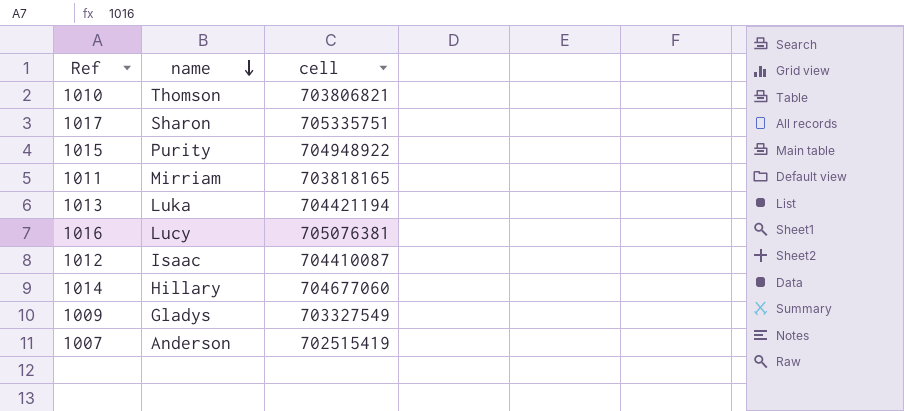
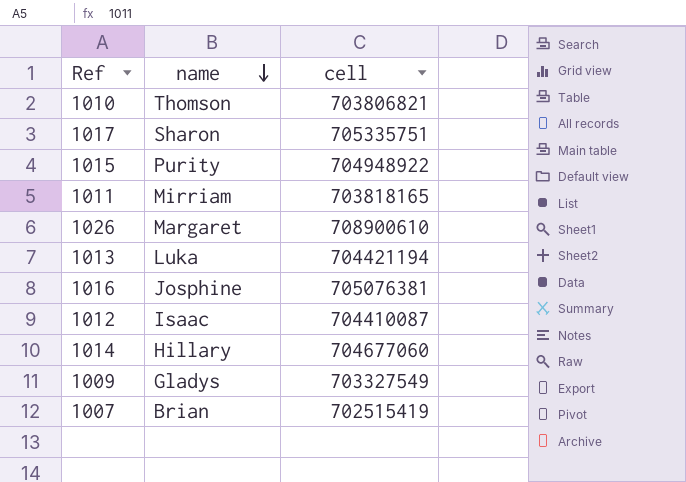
row 1026: none -> Margaret | 708900610
1016 | name: Lucy -> Josphine
1007 | name: Anderson -> Brian

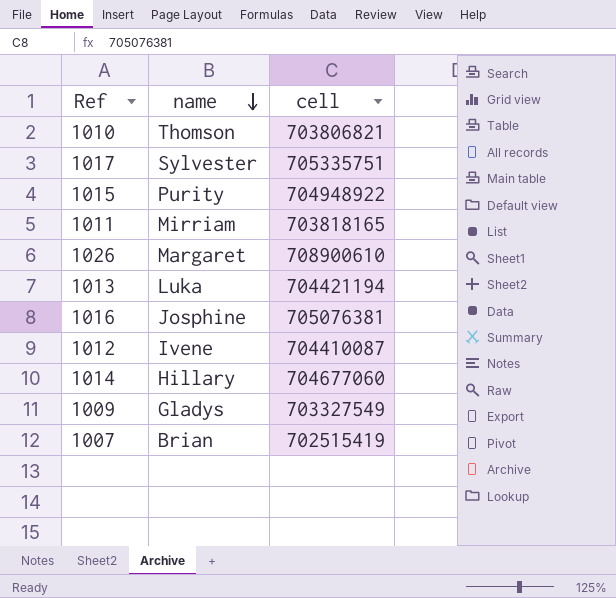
1017 | name: Sharon -> Sylvester
1012 | name: Isaac -> Ivene

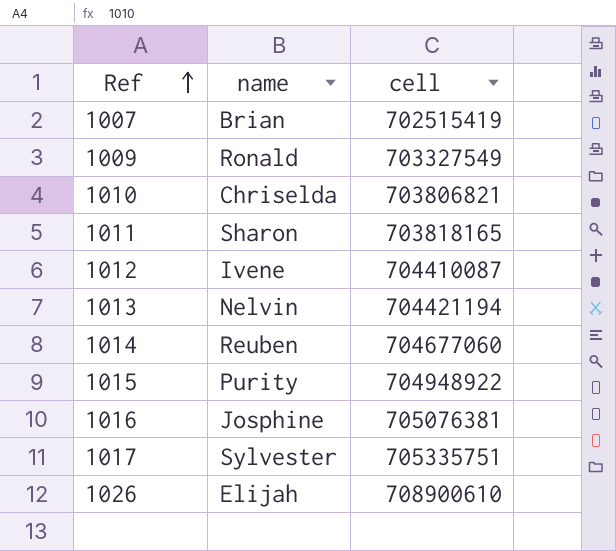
row order: name descending -> Ref ascending
1009 | name: Gladys -> Ronald
1010 | name: Thomson -> Chriselda
1011 | name: Mirriam -> Sharon
1013 | name: Luka -> Nelvin
1014 | name: Hillary -> Reuben
1026 | name: Margaret -> Elijah

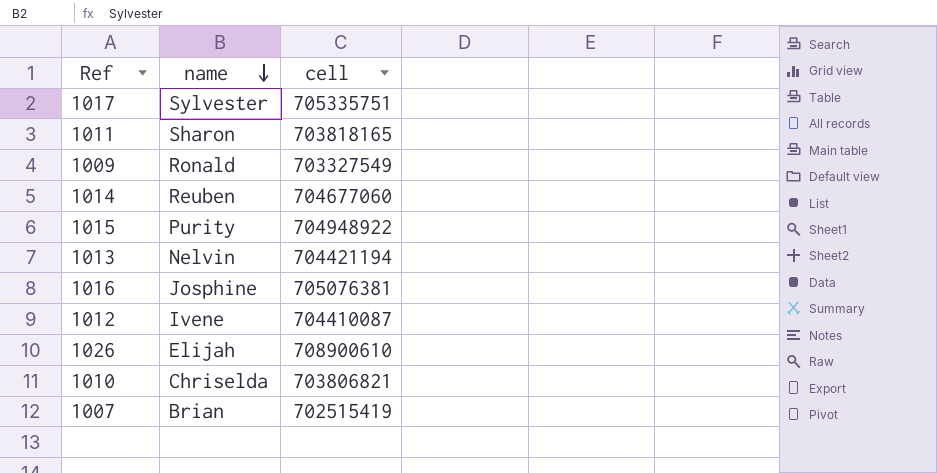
row order: Ref ascending -> name descending

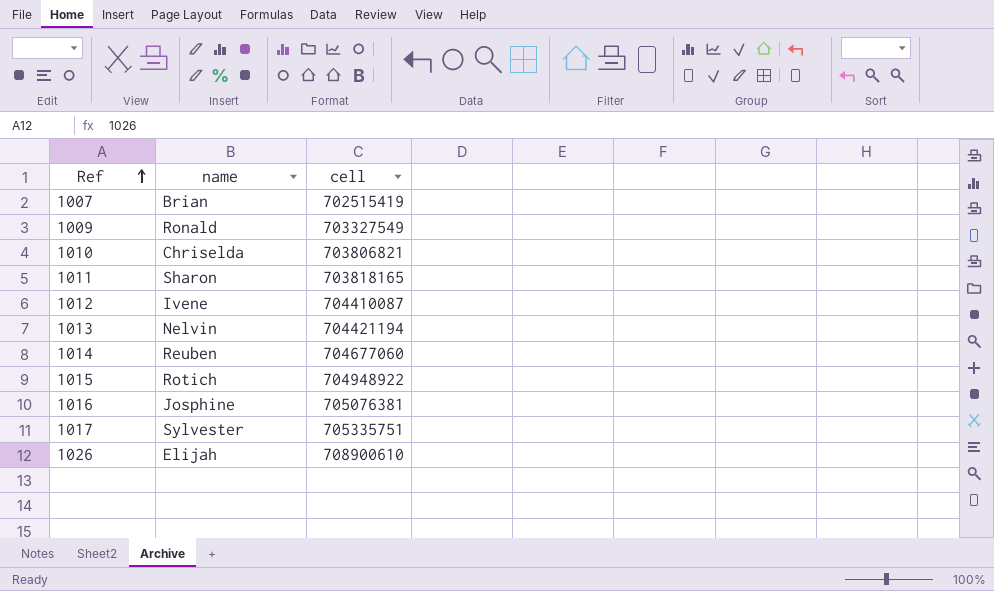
row order: name descending -> Ref ascending
1015 | name: Purity -> Rotich

